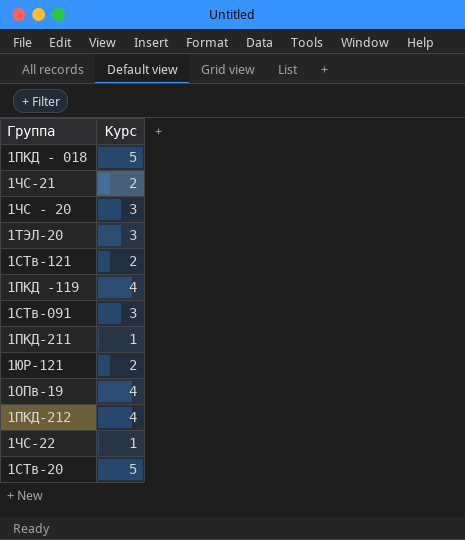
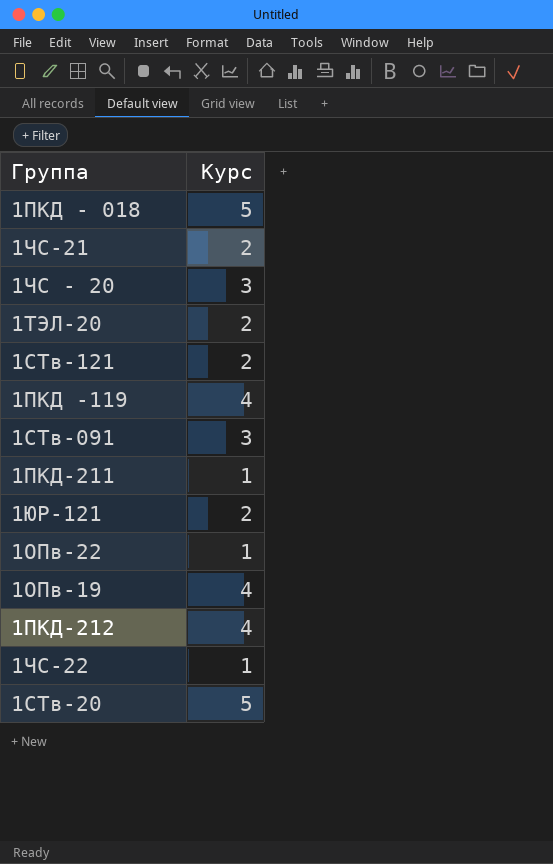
1ТЭЛ-20 | Курс: 3 -> 2
row 1ОПв-22: none -> 1

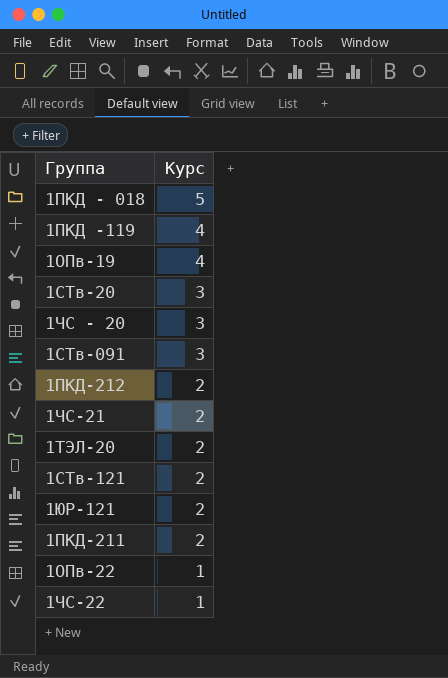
row order: none -> Курс descending
1СТв-20 | Курс: 5 -> 3
1ПКД-212 | Курс: 4 -> 2
1ПКД-211 | Курс: 1 -> 2

